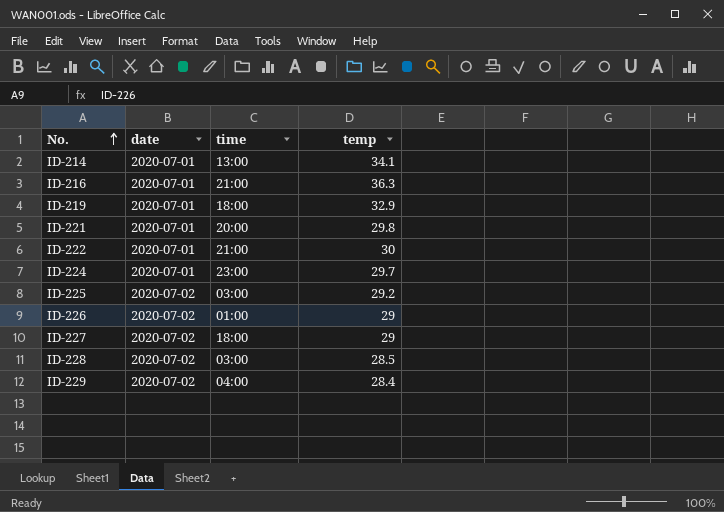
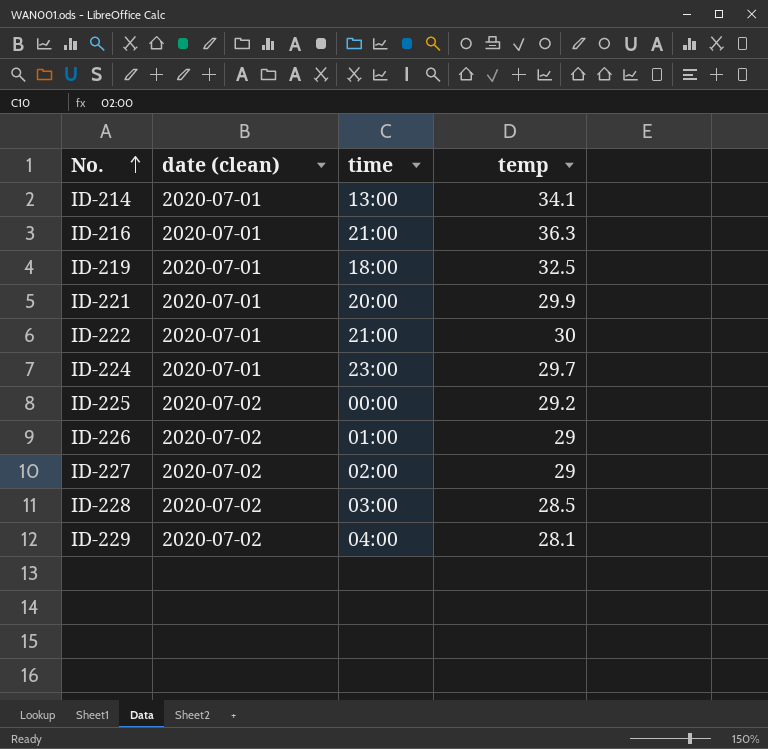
column name: date -> date (clean)
ID-219 | temp: 32.9 -> 32.5
ID-221 | temp: 29.8 -> 29.9
ID-225 | time: 03:00 -> 00:00
ID-227 | time: 18:00 -> 02:00
ID-229 | temp: 28.4 -> 28.1

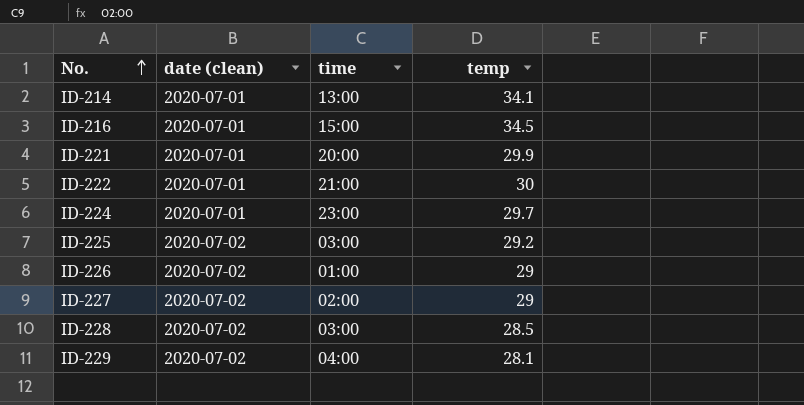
row ID-219: 2020-07-01 | 18:00 | 32.5 -> none
ID-216 | time: 21:00 -> 15:00
ID-216 | temp: 36.3 -> 34.5
ID-225 | time: 00:00 -> 03:00

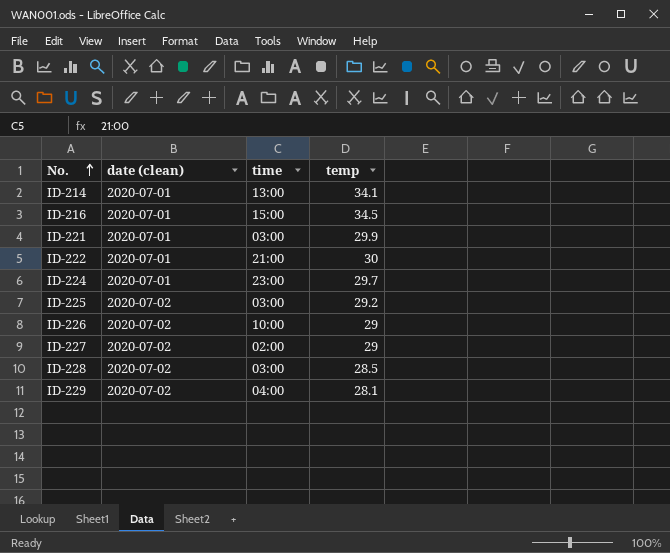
ID-221 | time: 20:00 -> 03:00
ID-226 | time: 01:00 -> 10:00

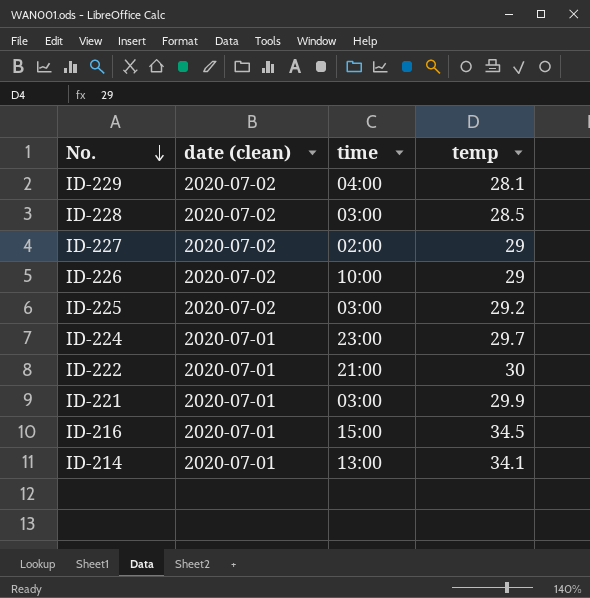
row order: No. ascending -> No. descending

